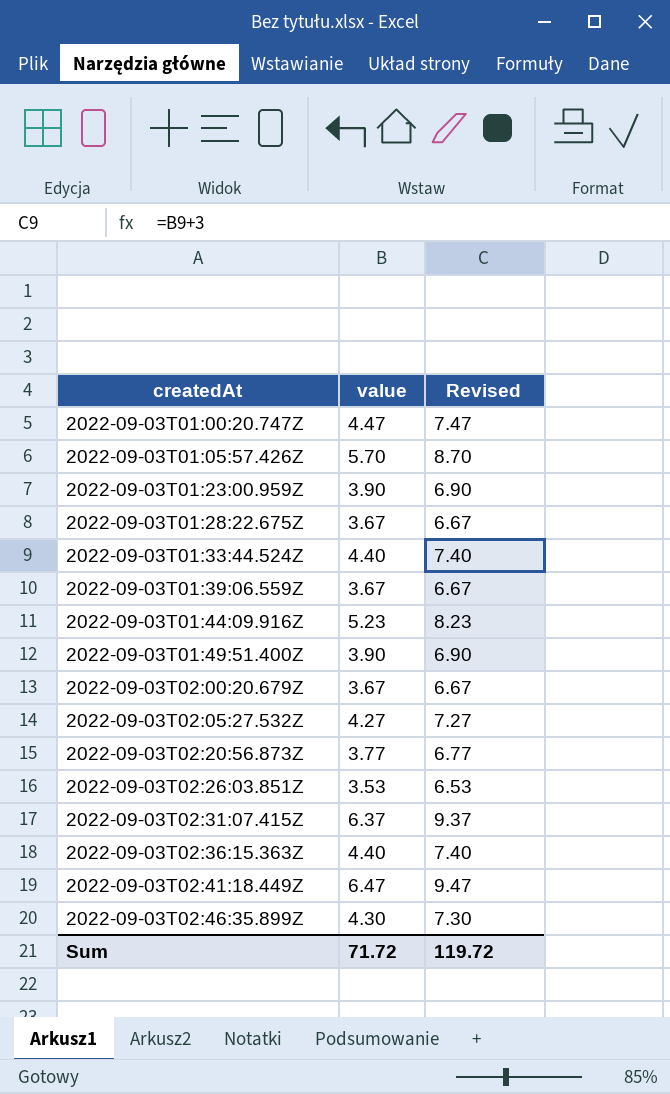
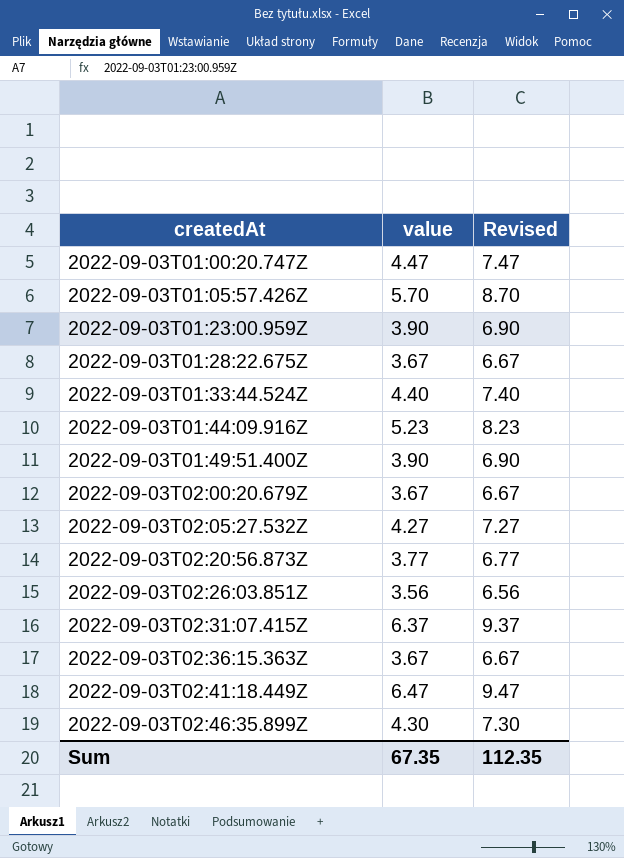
row 2022-09-03T01:39:06.559Z: 3.67 | 6.67 -> none
2022-09-03T02:26:03.851Z | value: 3.53 -> 3.56
2022-09-03T02:26:03.851Z | Revised: 6.53 -> 6.56
2022-09-03T02:36:15.363Z | value: 4.40 -> 3.67
2022-09-03T02:36:15.363Z | Revised: 7.40 -> 6.67
Sum | value: 71.72 -> 67.35
Sum | Revised: 119.72 -> 112.35

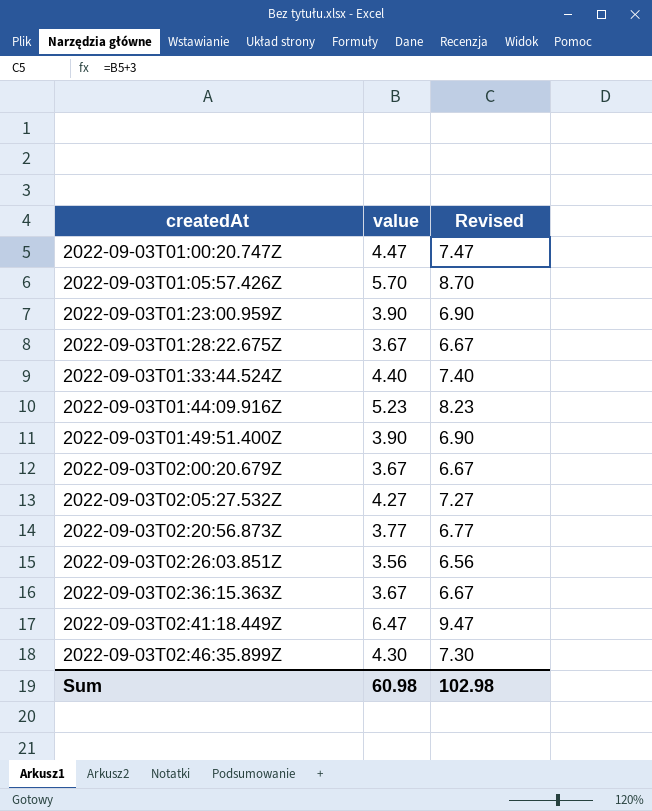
row 2022-09-03T02:31:07.415Z: 6.37 | 9.37 -> none
Sum | value: 67.35 -> 60.98
Sum | Revised: 112.35 -> 102.98

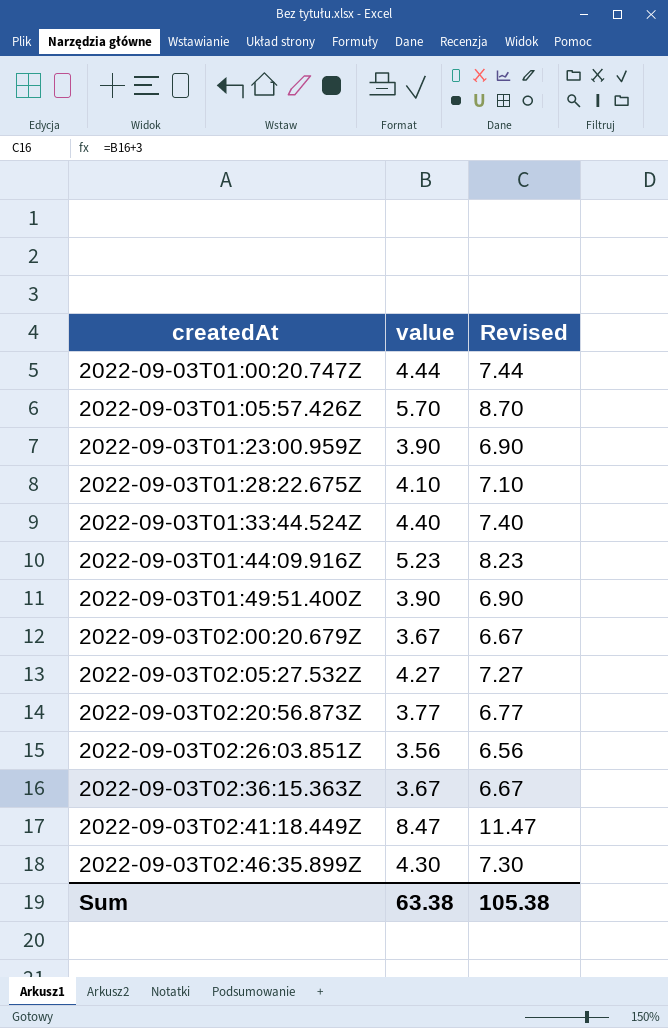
2022-09-03T01:00:20.747Z | value: 4.47 -> 4.44
2022-09-03T01:00:20.747Z | Revised: 7.47 -> 7.44
2022-09-03T01:28:22.675Z | value: 3.67 -> 4.10
2022-09-03T01:28:22.675Z | Revised: 6.67 -> 7.10
2022-09-03T02:41:18.449Z | value: 6.47 -> 8.47
2022-09-03T02:41:18.449Z | Revised: 9.47 -> 11.47
Sum | value: 60.98 -> 63.38
Sum | Revised: 102.98 -> 105.38

